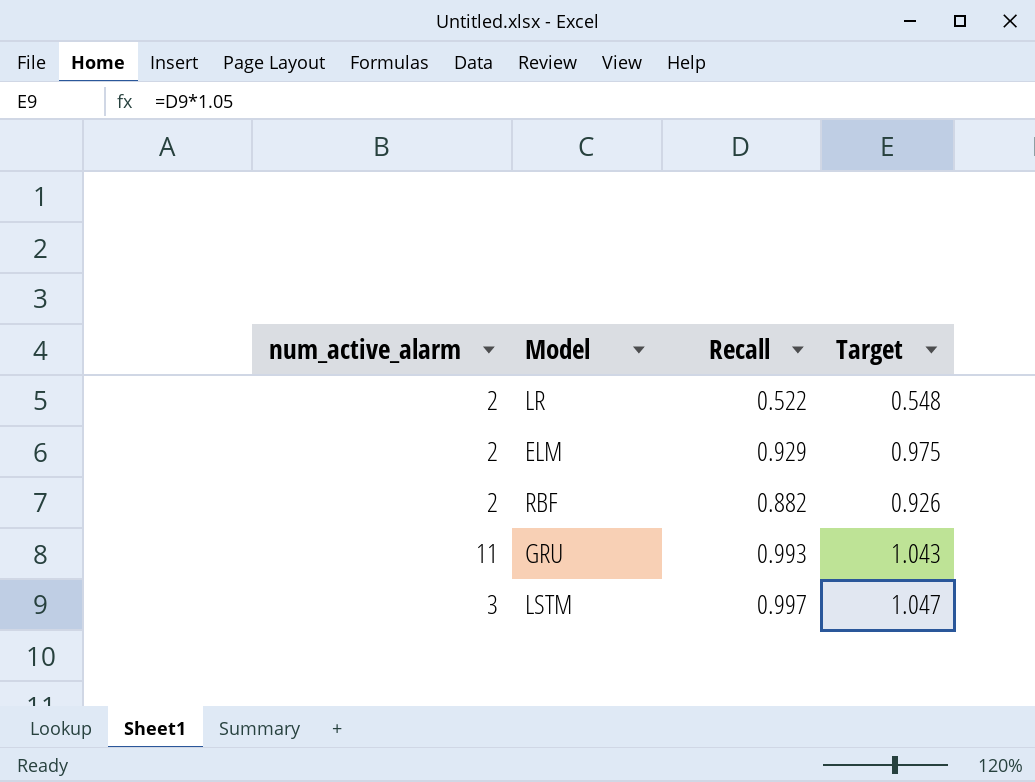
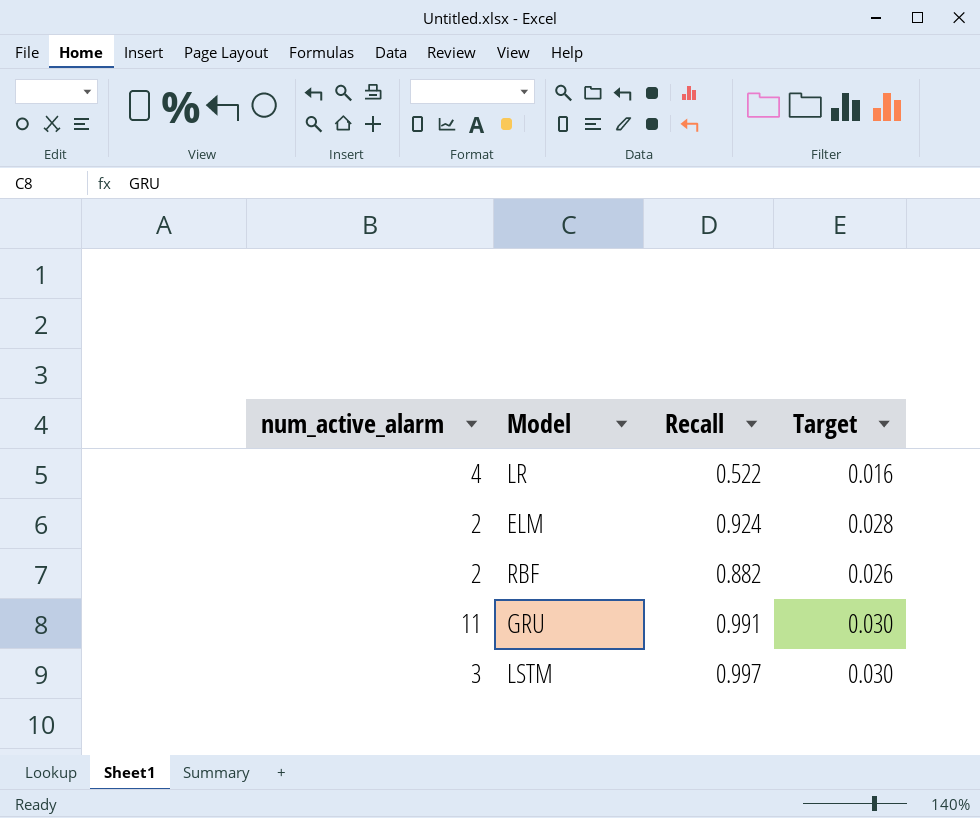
column Target | formula: [Recall] * 1.05 -> [Recall] * 0.03
LR | num_active_alarm: 2 -> 4
ELM | Recall: 0.929 -> 0.924
GRU | Recall: 0.993 -> 0.991

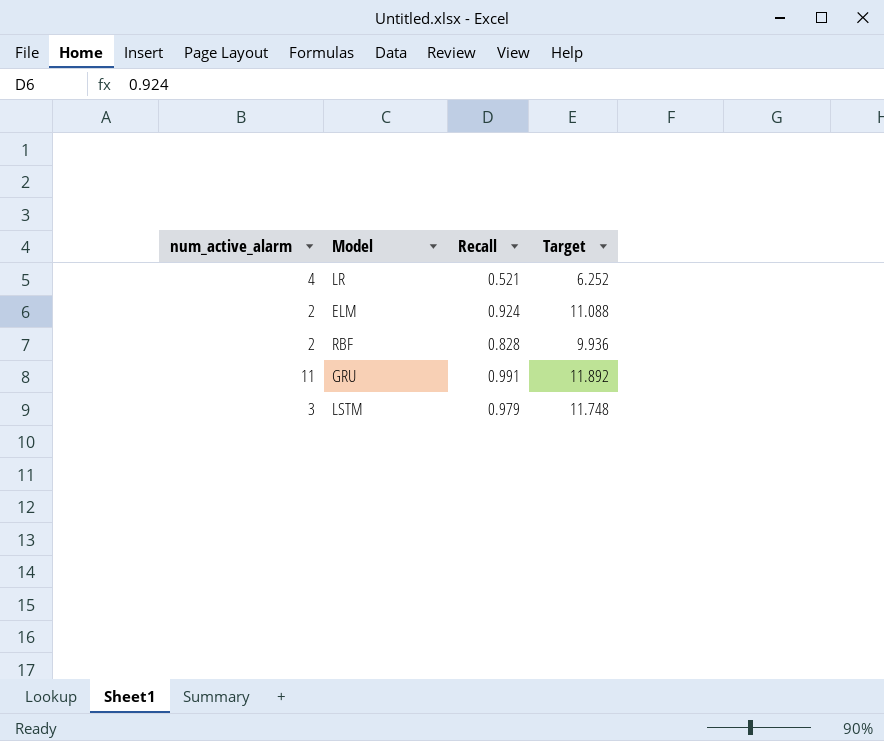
column Target | formula: [Recall] * 0.03 -> [Recall] * 12
LR | Recall: 0.522 -> 0.521
RBF | Recall: 0.882 -> 0.828
LSTM | Recall: 0.997 -> 0.979

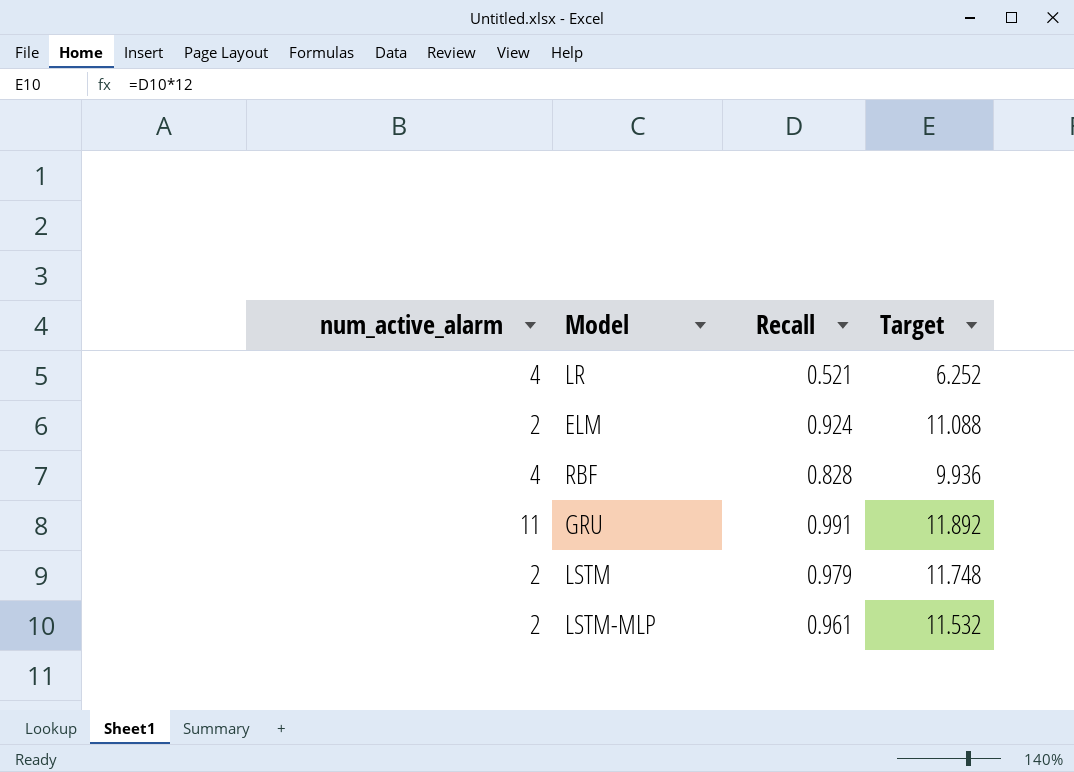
RBF | num_active_alarm: 2 -> 4
LSTM | num_active_alarm: 3 -> 2
row LSTM-MLP: none -> 2 | 0.961 | 11.532

